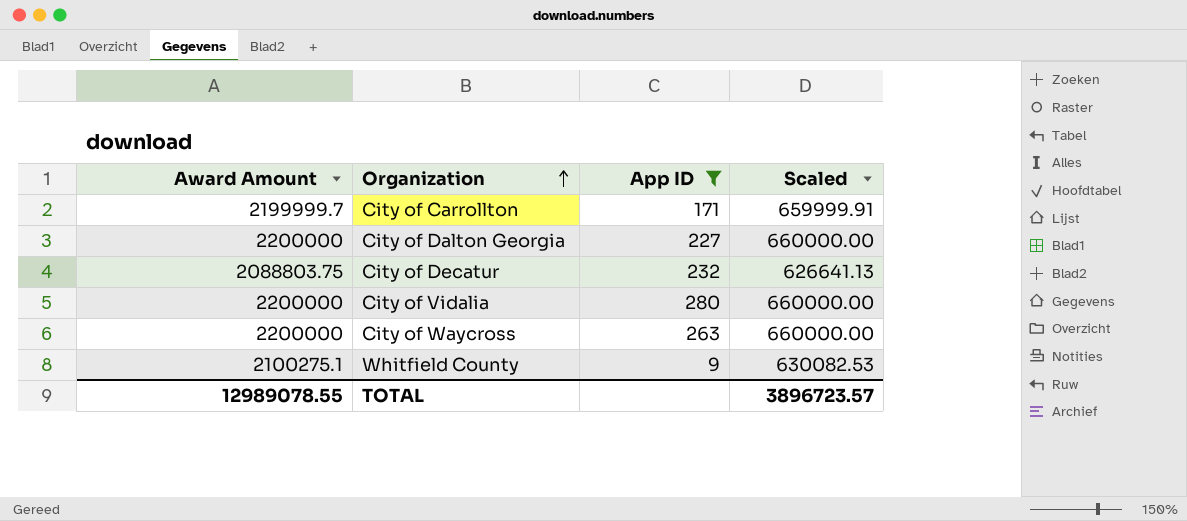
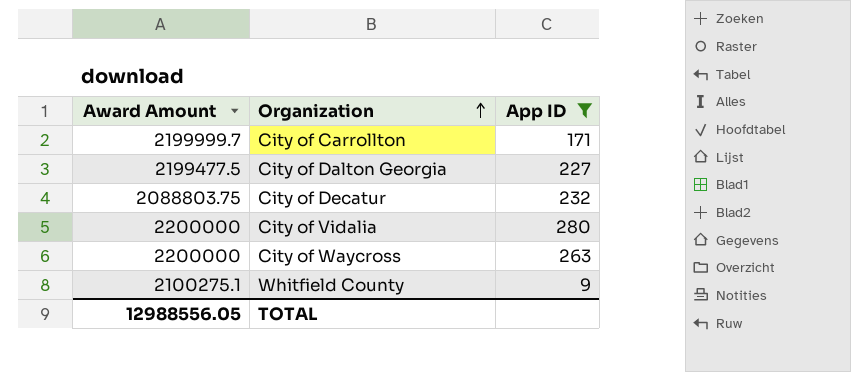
column Scaled | formula: [Award Amount] * 0.3 -> none
City of Dalton Georgia | Award Amount: 2200000 -> 2199477.5
TOTAL | Award Amount: 12989078.55 -> 12988556.05

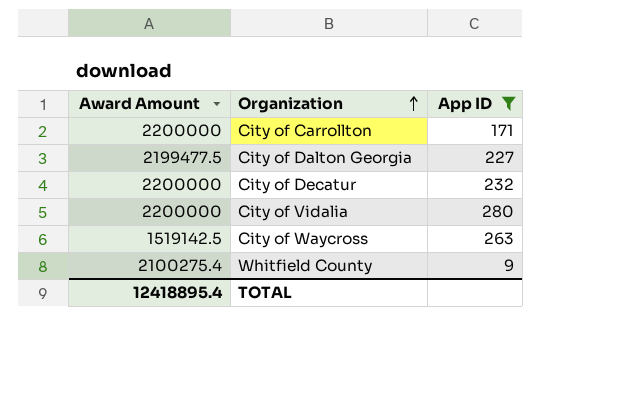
City of Carrollton | Award Amount: 2199999.7 -> 2200000
City of Decatur | Award Amount: 2088803.75 -> 2200000
City of Waycross | Award Amount: 2200000 -> 1519142.5
Whitfield County | Award Amount: 2100275.1 -> 2100275.4
TOTAL | Award Amount: 12988556.05 -> 12418895.4

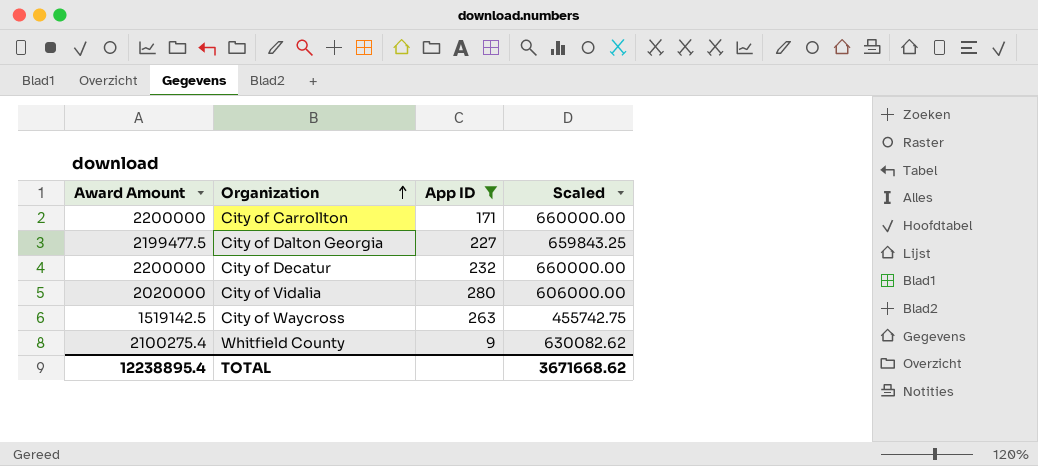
column Scaled | formula: none -> [Award Amount] * 0.3
City of Vidalia | Award Amount: 2200000 -> 2020000
TOTAL | Award Amount: 12418895.4 -> 12238895.4

